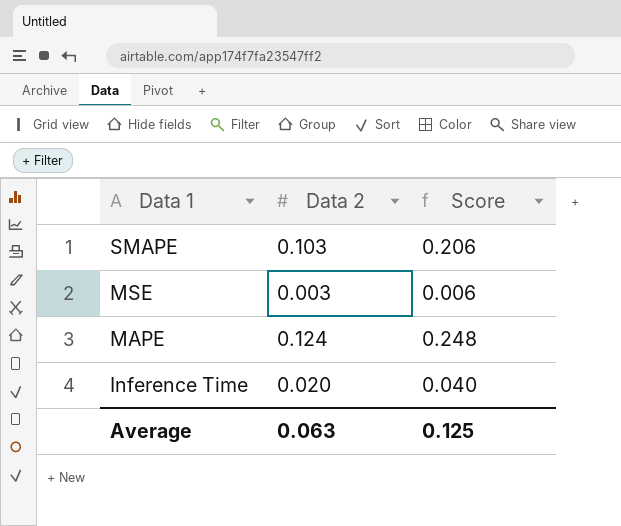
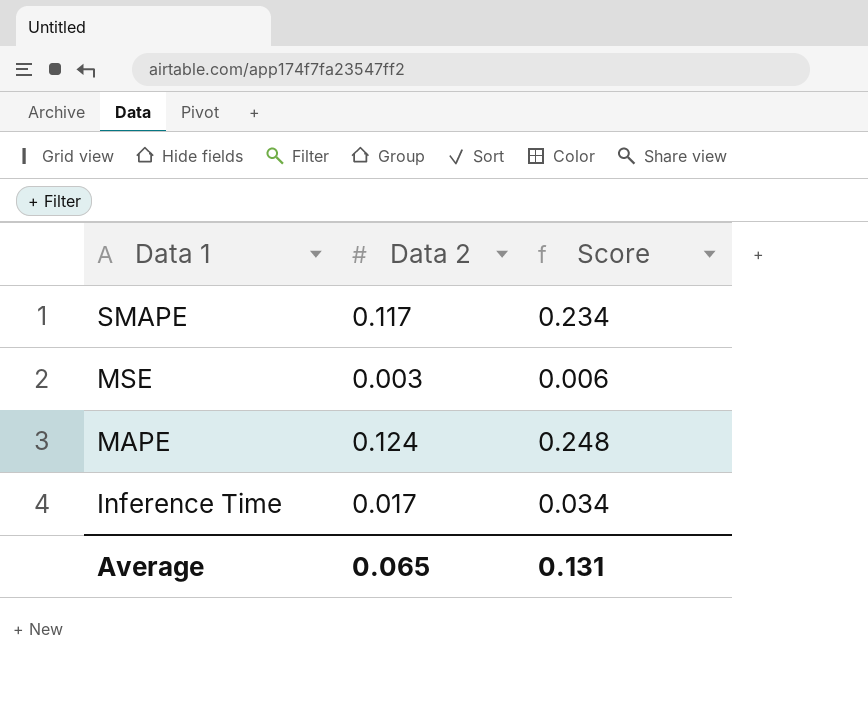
SMAPE | Data 2: 0.103 -> 0.117
SMAPE | Score: 0.206 -> 0.234
Inference Time | Data 2: 0.020 -> 0.017
Inference Time | Score: 0.040 -> 0.034
Average | Data 2: 0.063 -> 0.065
Average | Score: 0.125 -> 0.131

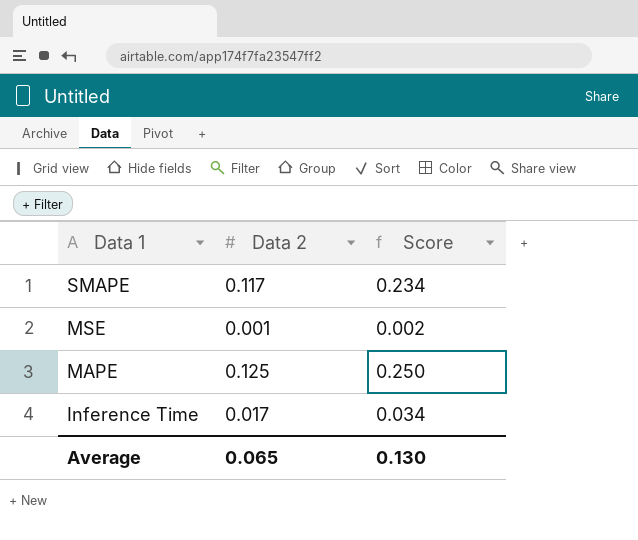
MSE | Data 2: 0.003 -> 0.001
MSE | Score: 0.006 -> 0.002
MAPE | Data 2: 0.124 -> 0.125
MAPE | Score: 0.248 -> 0.250
Average | Score: 0.131 -> 0.130

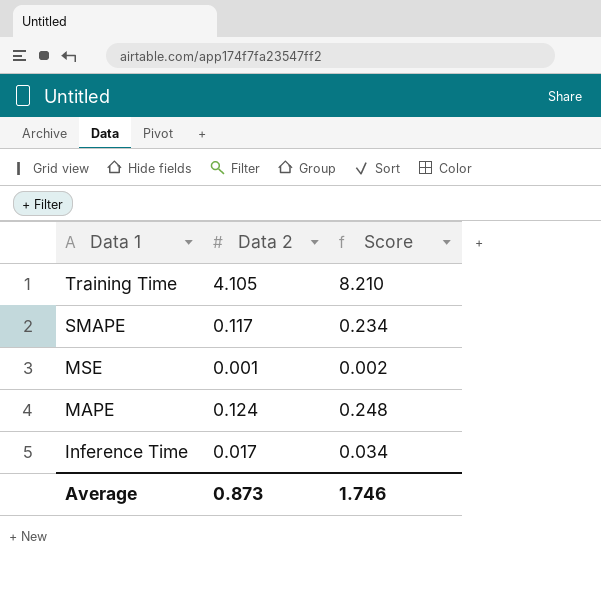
row Training Time: none -> 4.105 | 8.210
MAPE | Data 2: 0.125 -> 0.124
MAPE | Score: 0.250 -> 0.248
Average | Data 2: 0.065 -> 0.873
Average | Score: 0.130 -> 1.746

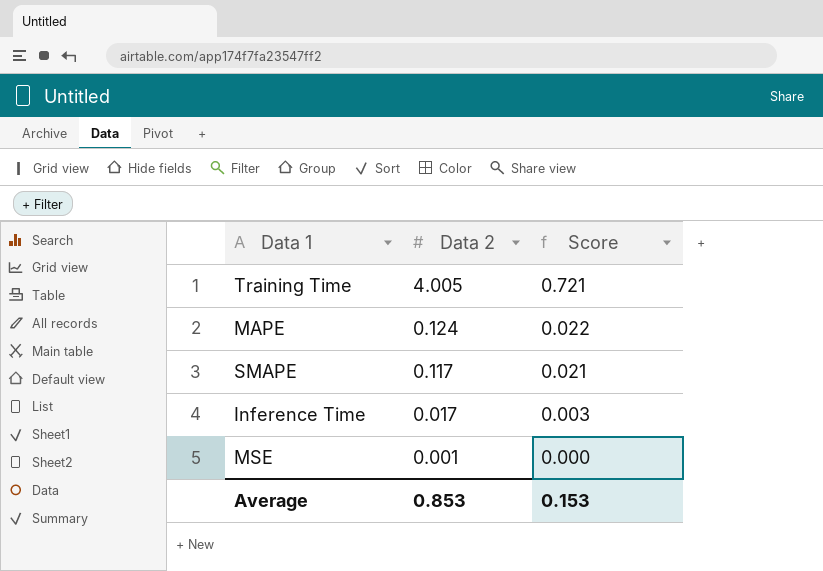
row order: Data 1 descending -> Data 2 descending
column Score | formula: [Data 2] * 2 -> [Data 2] * 0.18
Training Time | Data 2: 4.105 -> 4.005
Average | Data 2: 0.873 -> 0.853
Average | Score: 1.746 -> 0.153

